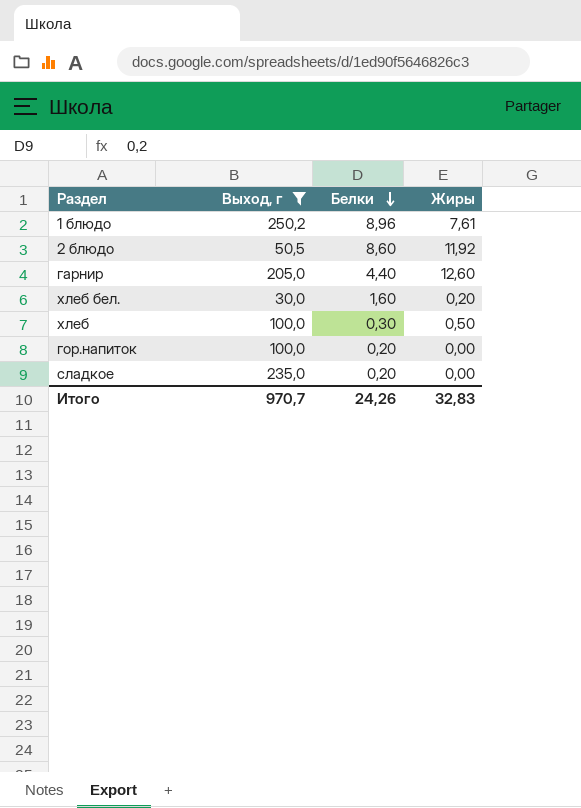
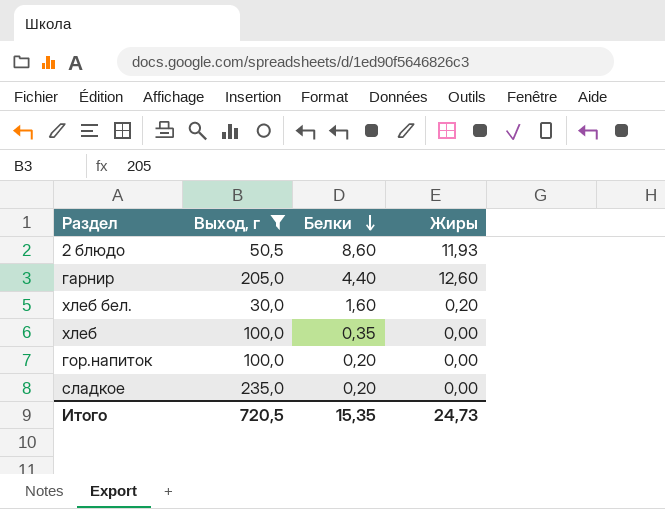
row 1 блюдо: 250,2 | 8,96 | 7,61 -> none
2 блюдо | Жиры: 11,92 -> 11,93
хлеб | Белки: 0,30 -> 0,35
хлеб | Жиры: 0,50 -> 0,00
Итого | Выход, г: 970,7 -> 720,5
Итого | Белки: 24,26 -> 15,35
Итого | Жиры: 32,83 -> 24,73

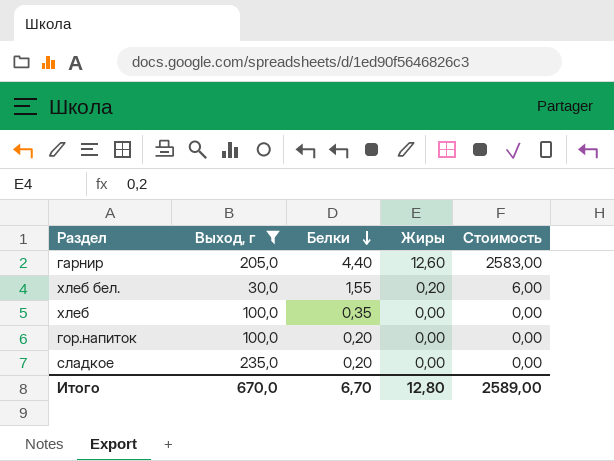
column Стоимость | formula: none -> [Выход, г] * [Жиры]
row 2 блюдо: 50,5 | 8,60 | 11,93 -> none
хлеб бел. | Белки: 1,60 -> 1,55
Итого | Выход, г: 720,5 -> 670,0
Итого | Белки: 15,35 -> 6,70
Итого | Жиры: 24,73 -> 12,80

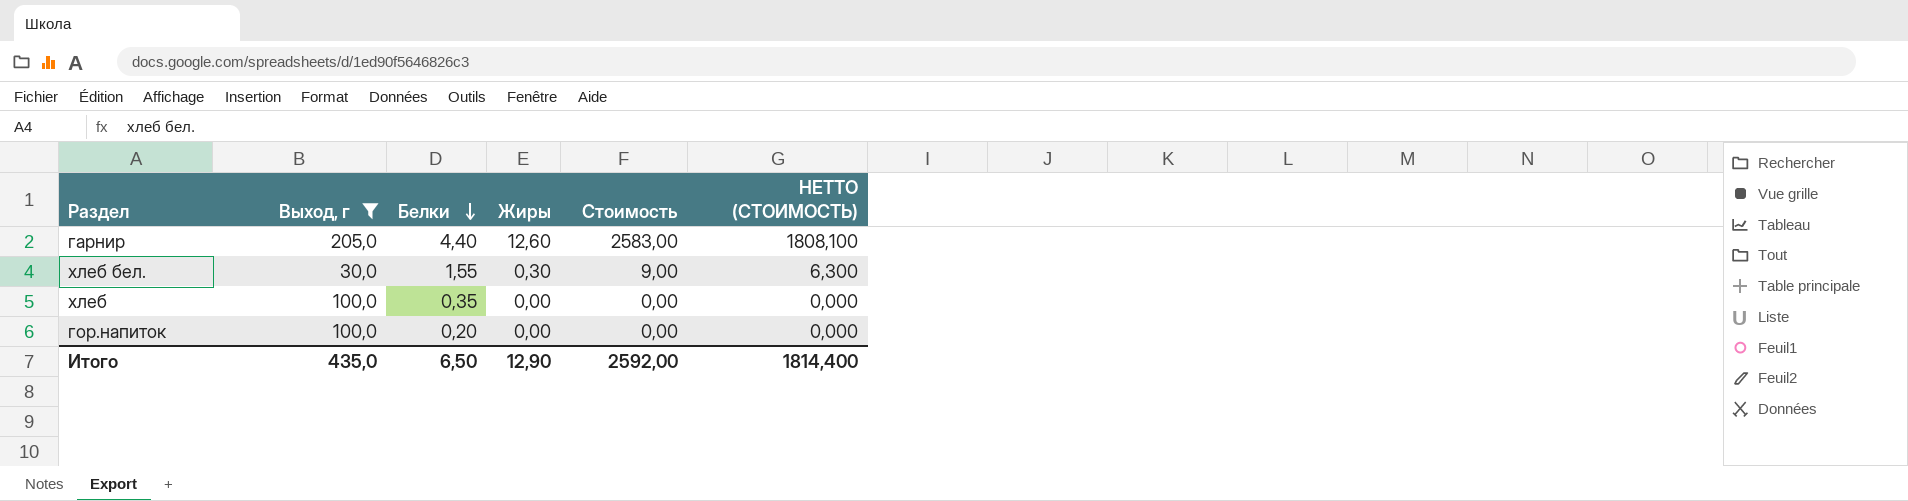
column НЕТТО (СТОИМОСТЬ) | formula: none -> [Стоимость] * 0,7
row сладкое: 235,0 | 0,20 | 0,00 | 0,00 -> none
хлеб бел. | Жиры: 0,20 -> 0,30
хлеб бел. | Стоимость: 6,00 -> 9,00
Итого | Выход, г: 670,0 -> 435,0
Итого | Белки: 6,70 -> 6,50
Итого | Жиры: 12,80 -> 12,90
Итого | Стоимость: 2589,00 -> 2592,00

